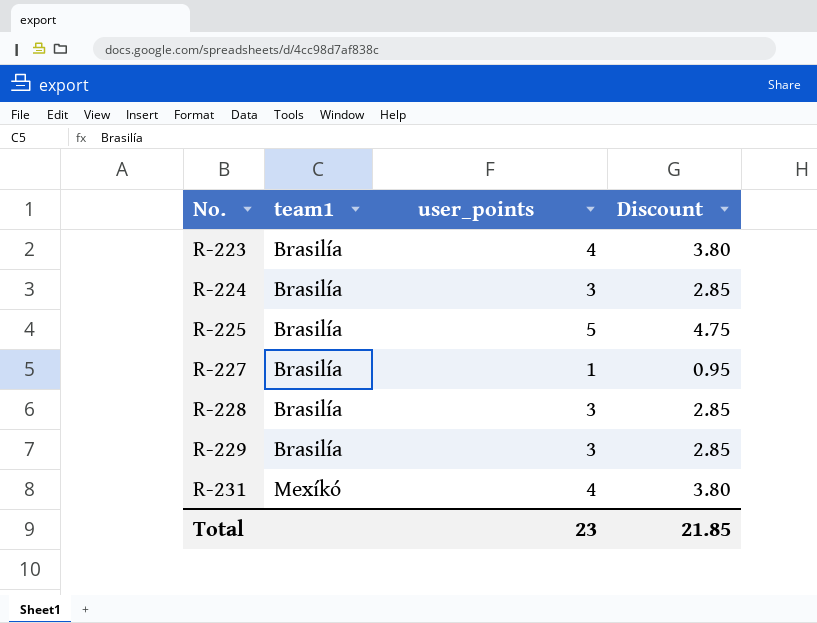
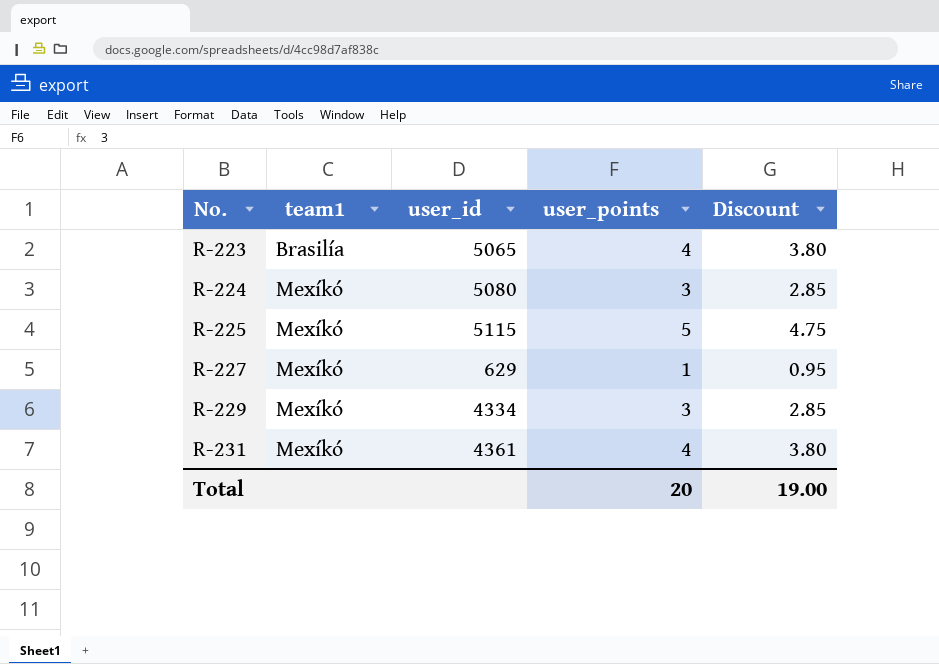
column user_id | position: none -> 3
row R-228: Brasilía | 3 | 2.85 -> none
R-224 | team1: Brasilía -> Mexíkó
R-225 | team1: Brasilía -> Mexíkó
R-227 | team1: Brasilía -> Mexíkó
R-229 | team1: Brasilía -> Mexíkó
Total | user_points: 23 -> 20
Total | Discount: 21.85 -> 19.00

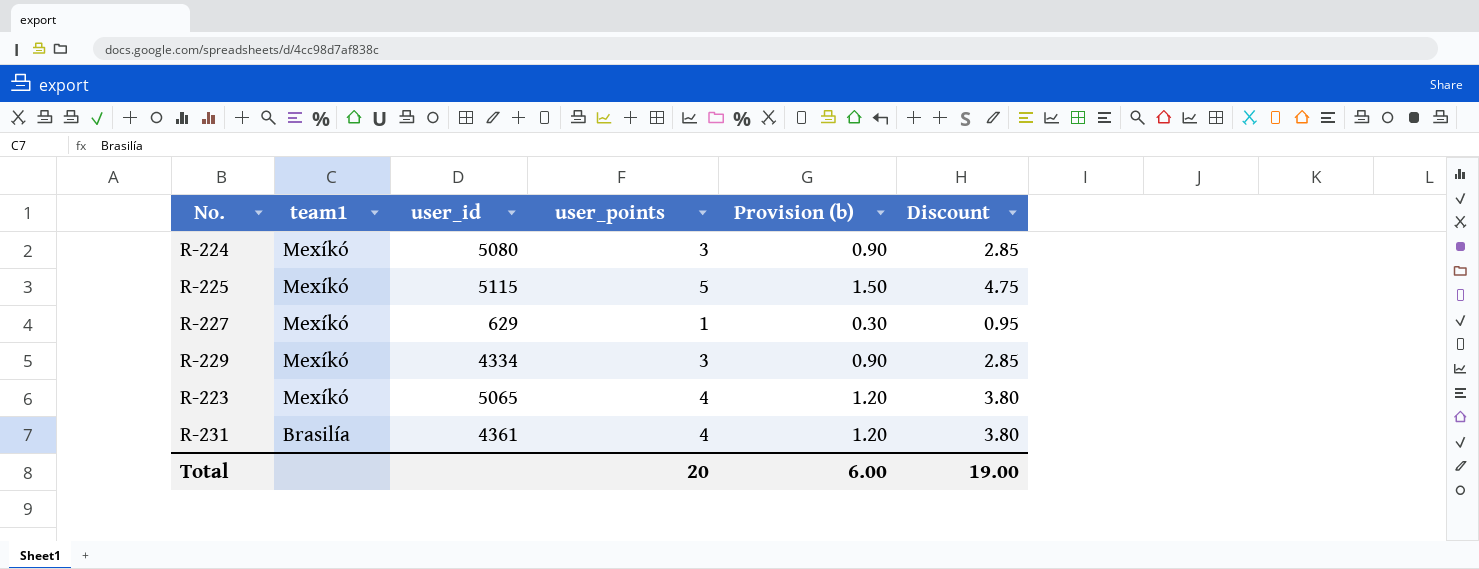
row order: No. ascending -> team1 descending
column Provision (b) | formula: none -> [user_points] * 0.3
R-223 | team1: Brasilía -> Mexíkó
R-231 | team1: Mexíkó -> Brasilía

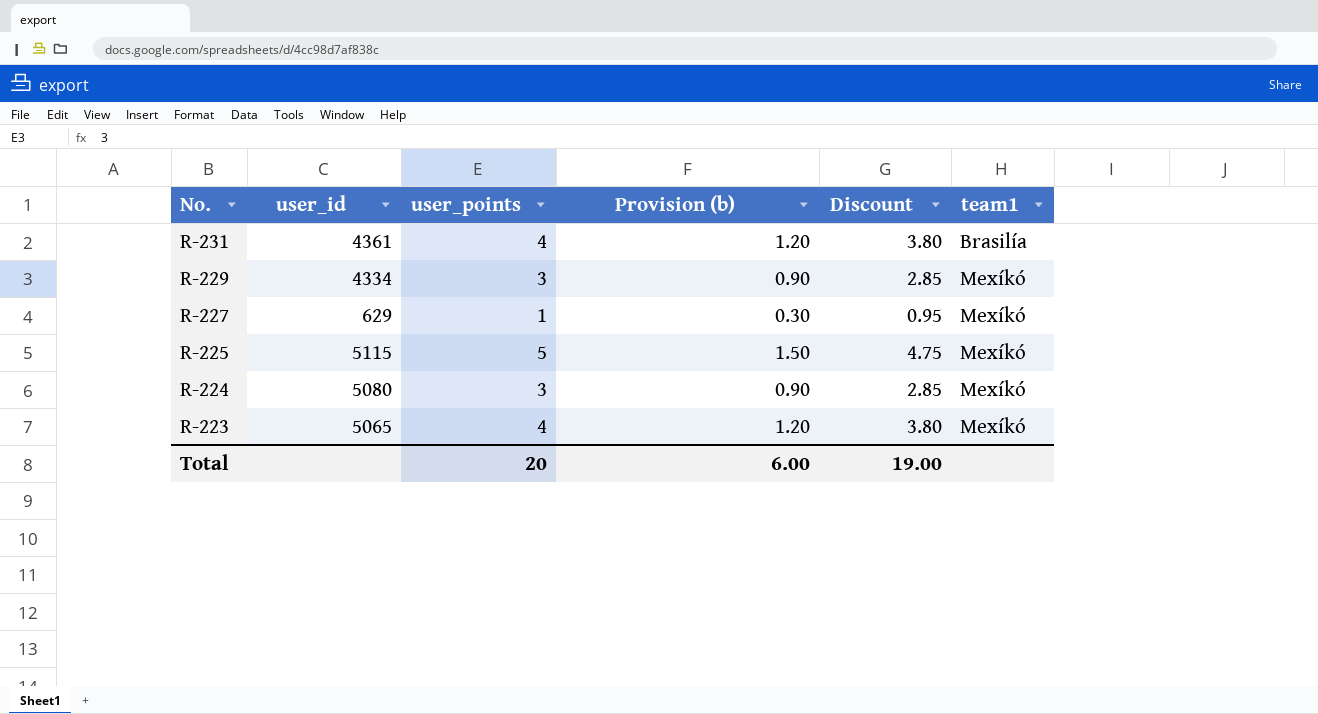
row order: team1 descending -> No. descending
column team1 | position: 2 -> 6

